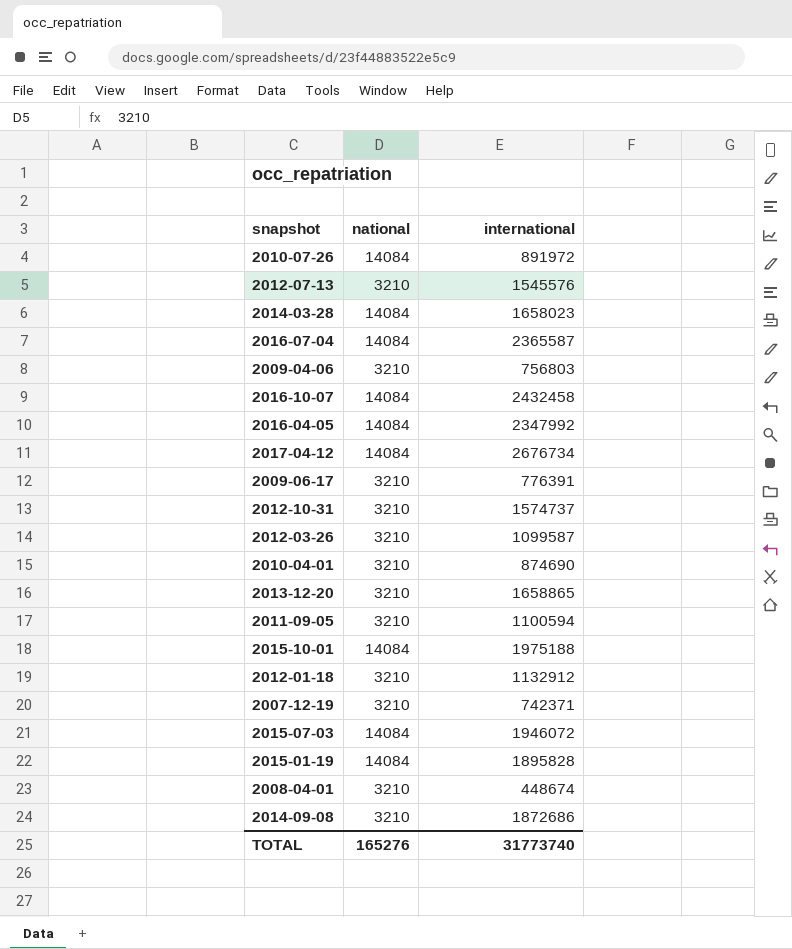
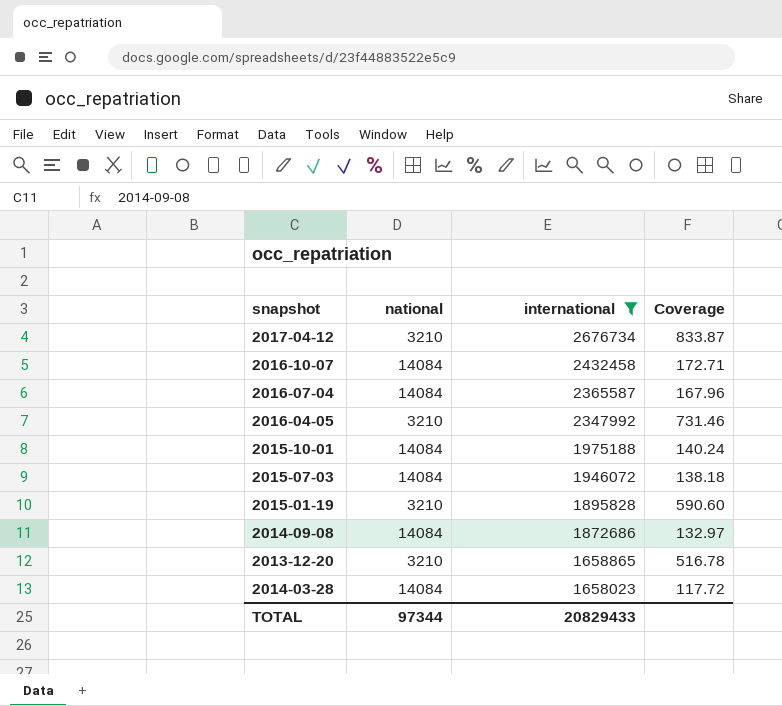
filter: none -> international >= 1658023
row order: none -> international descending
column Coverage | formula: none -> [international] / [national]
2017-04-12 | national: 14084 -> 3210
2016-04-05 | national: 14084 -> 3210
2015-01-19 | national: 14084 -> 3210
2014-09-08 | national: 3210 -> 14084
TOTAL | national: 165276 -> 97344
TOTAL | international: 31773740 -> 20829433

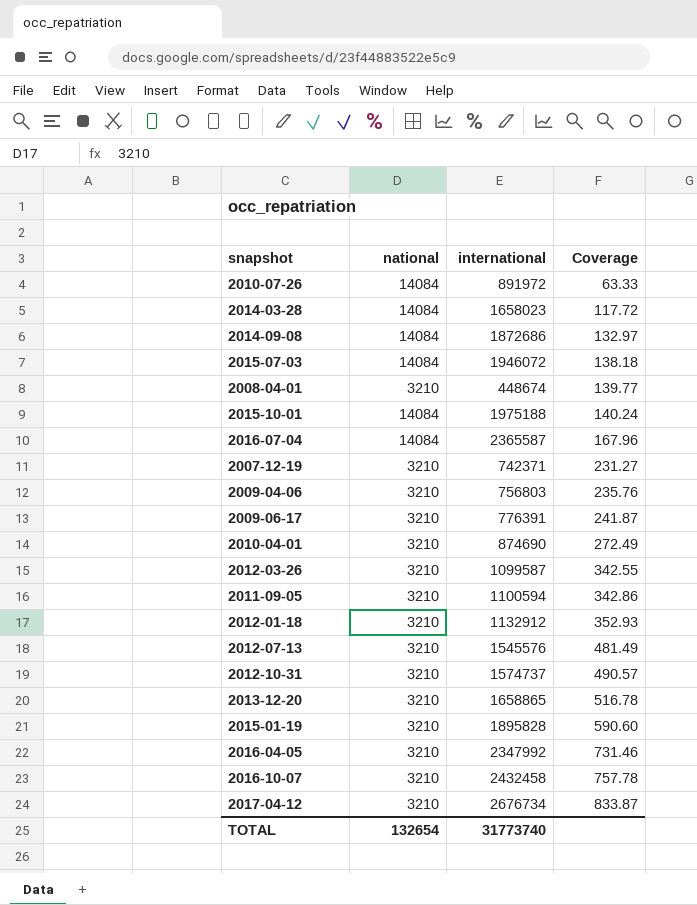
filter: international >= 1658023 -> none
row order: international descending -> Coverage ascending
2016-10-07 | national: 14084 -> 3210
2016-10-07 | Coverage: 172.71 -> 757.78
TOTAL | national: 97344 -> 132654
TOTAL | international: 20829433 -> 31773740

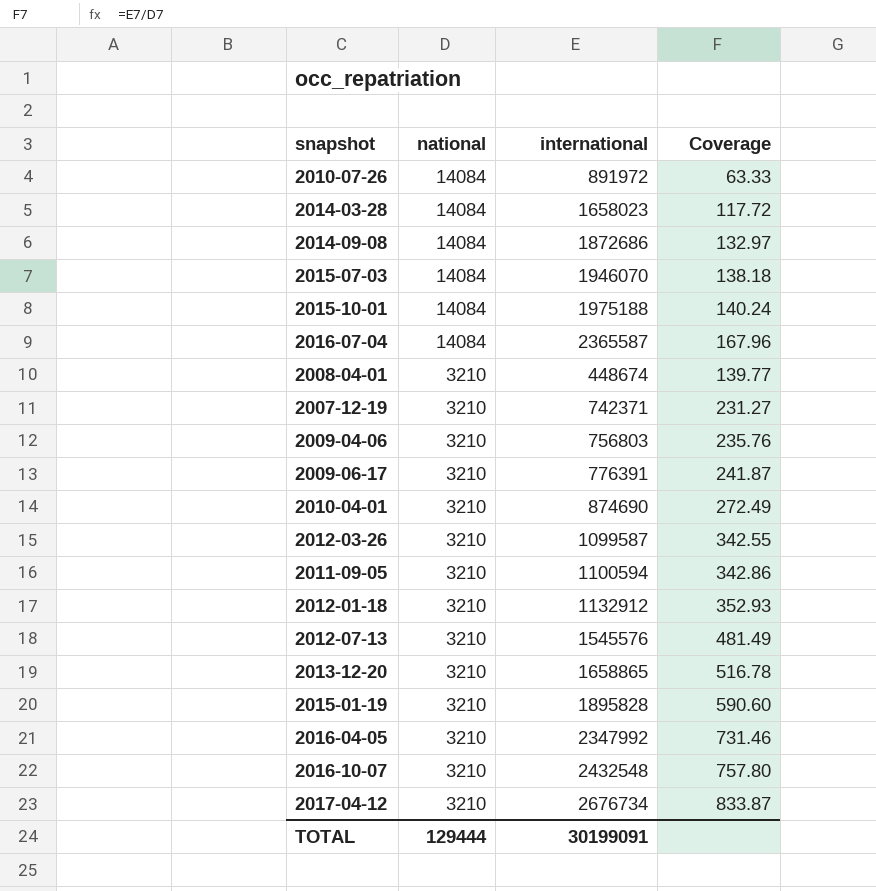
row order: Coverage ascending -> national descending
row 2012-10-31: 3210 | 1574737 | 490.57 -> none
2015-07-03 | international: 1946072 -> 1946070
2016-10-07 | international: 2432458 -> 2432548
2016-10-07 | Coverage: 757.78 -> 757.80
TOTAL | national: 132654 -> 129444
TOTAL | international: 31773740 -> 30199091

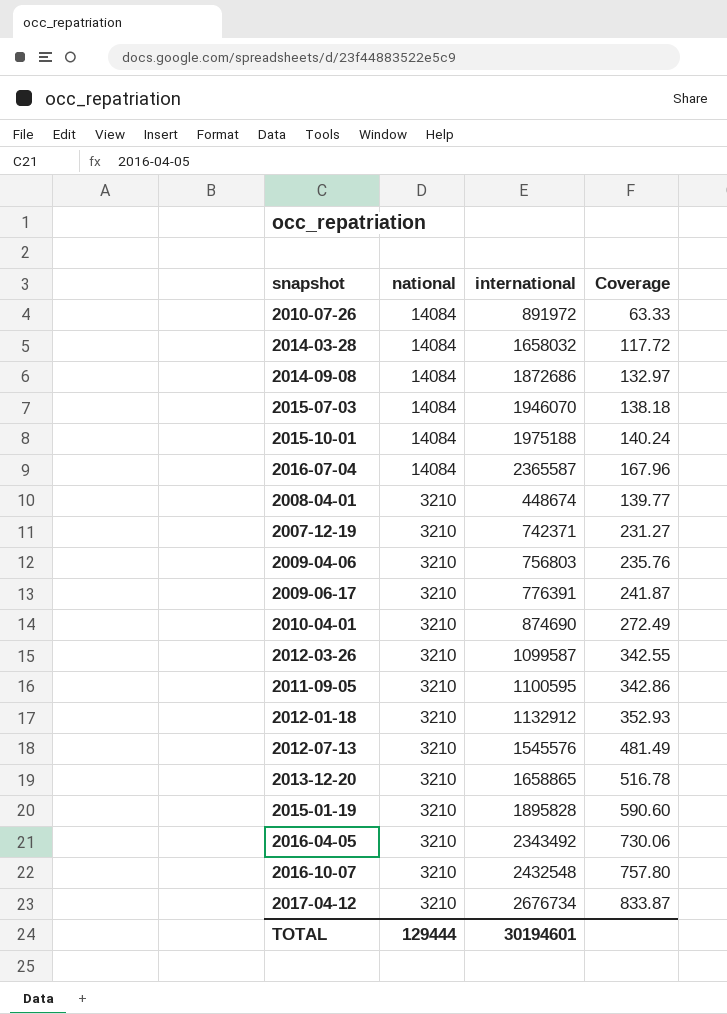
2014-03-28 | international: 1658023 -> 1658032
2011-09-05 | international: 1100594 -> 1100595
2016-04-05 | international: 2347992 -> 2343492
2016-04-05 | Coverage: 731.46 -> 730.06
TOTAL | international: 30199091 -> 30194601

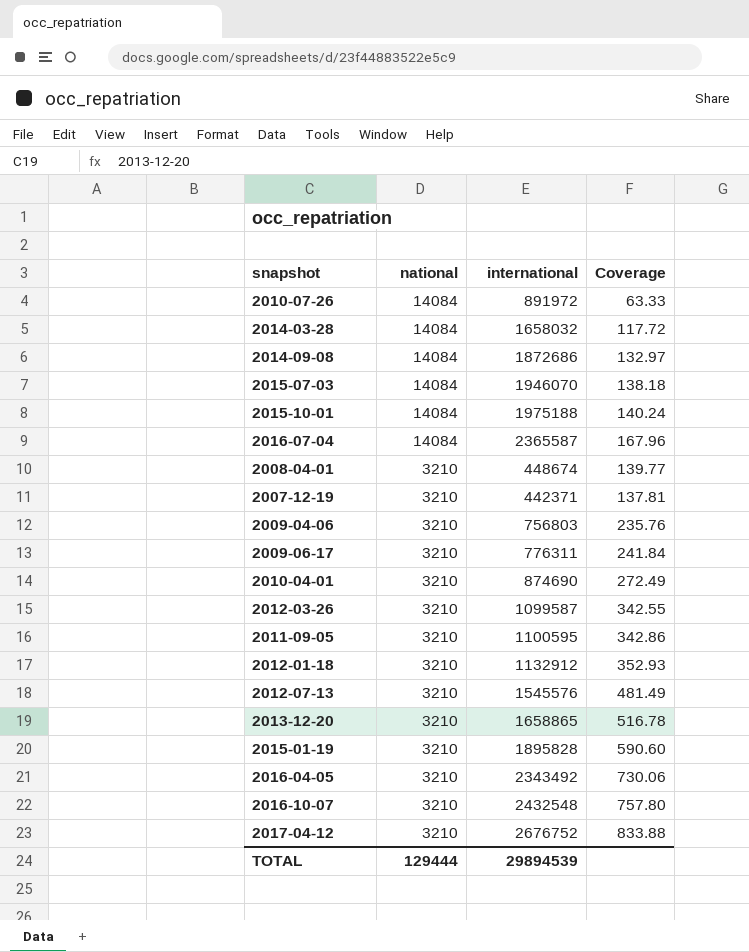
2007-12-19 | international: 742371 -> 442371
2007-12-19 | Coverage: 231.27 -> 137.81
2009-06-17 | international: 776391 -> 776311
2009-06-17 | Coverage: 241.87 -> 241.84
2017-04-12 | international: 2676734 -> 2676752
2017-04-12 | Coverage: 833.87 -> 833.88
TOTAL | international: 30194601 -> 29894539

